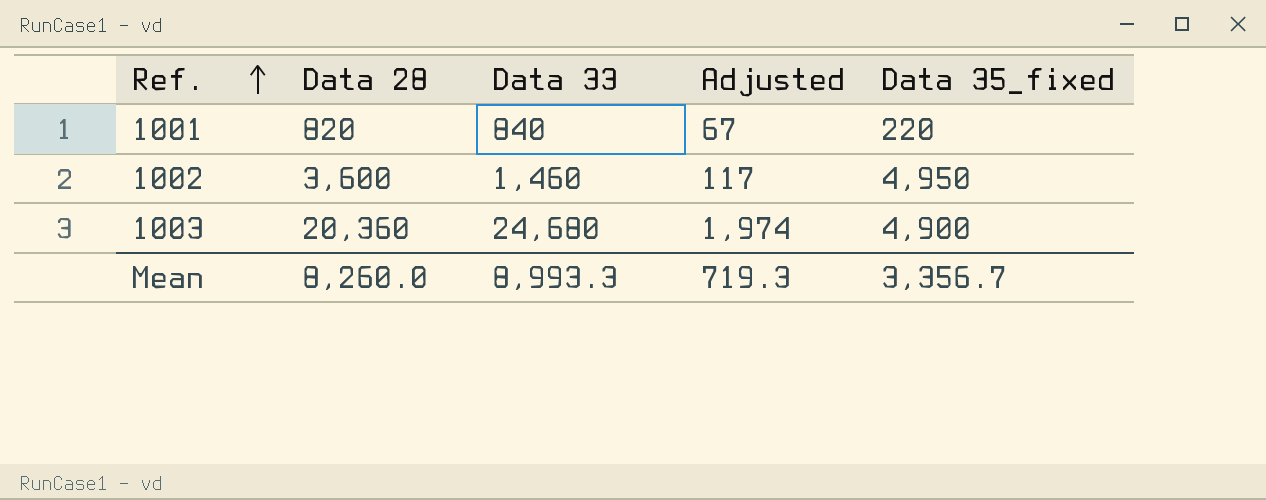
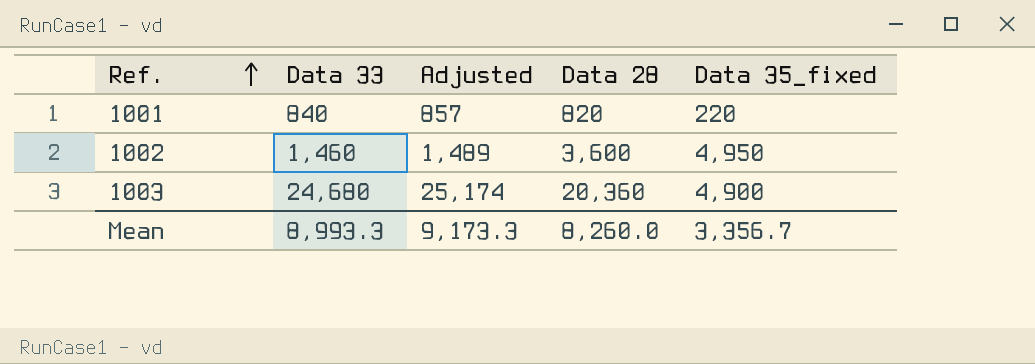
column Adjusted | formula: [Data 33] * 0.08 -> [Data 33] * 1.02
column Data 28 | position: 2 -> 4
Mean | Adjusted: 719.3 -> 9,173.3

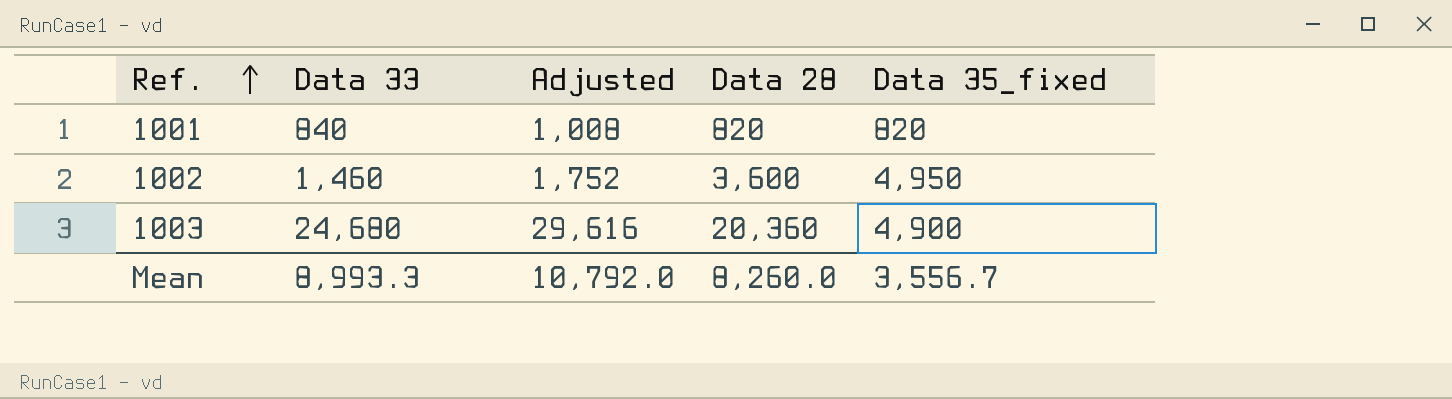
column Adjusted | formula: [Data 33] * 1.02 -> [Data 33] * 1.2
1001 | Data 35_fixed: 220 -> 820
Mean | Adjusted: 9,173.3 -> 10,792.0
Mean | Data 35_fixed: 3,356.7 -> 3,556.7

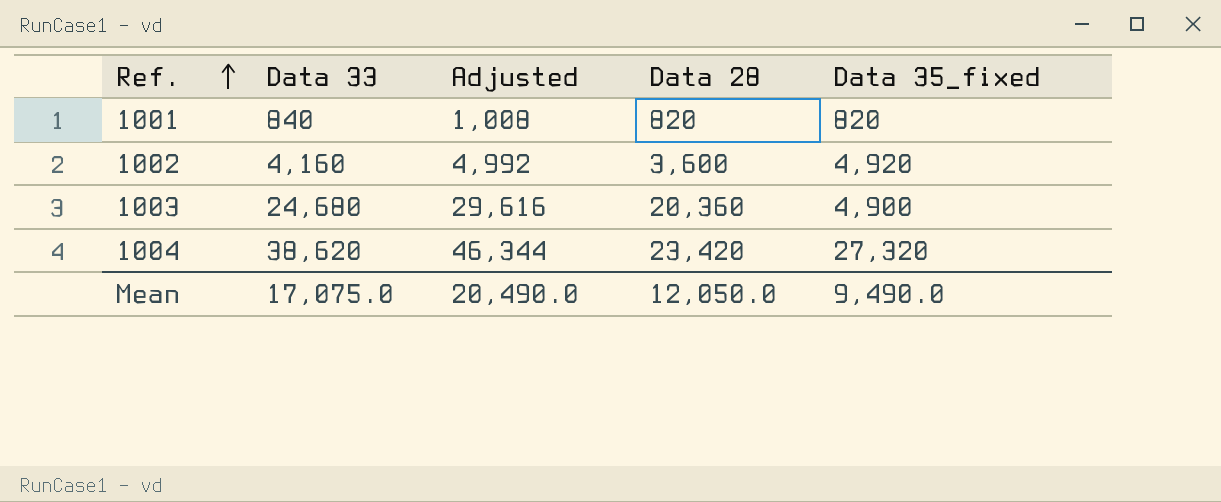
1002 | Data 33: 1,460 -> 4,160
1002 | Adjusted: 1,752 -> 4,992
1002 | Data 35_fixed: 4,950 -> 4,920
row 1004: none -> 38,620 | 46,344 | 23,420 | 27,320
Mean | Data 33: 8,993.3 -> 17,075.0
Mean | Adjusted: 10,792.0 -> 20,490.0
Mean | Data 28: 8,260.0 -> 12,050.0
Mean | Data 35_fixed: 3,556.7 -> 9,490.0

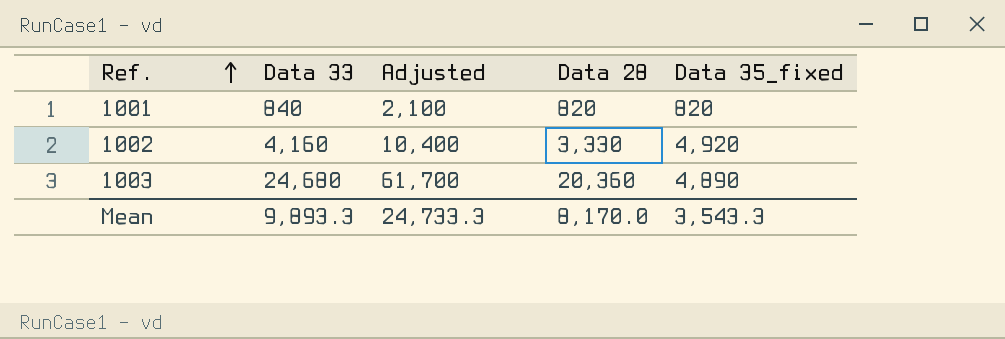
column Adjusted | formula: [Data 33] * 1.2 -> [Data 33] * 2.5
row 1004: 38,620 | 46,344 | 23,420 | 27,320 -> none
1002 | Data 28: 3,600 -> 3,330
1003 | Data 35_fixed: 4,900 -> 4,890
Mean | Data 33: 17,075.0 -> 9,893.3
Mean | Adjusted: 20,490.0 -> 24,733.3
Mean | Data 28: 12,050.0 -> 8,170.0
Mean | Data 35_fixed: 9,490.0 -> 3,543.3

